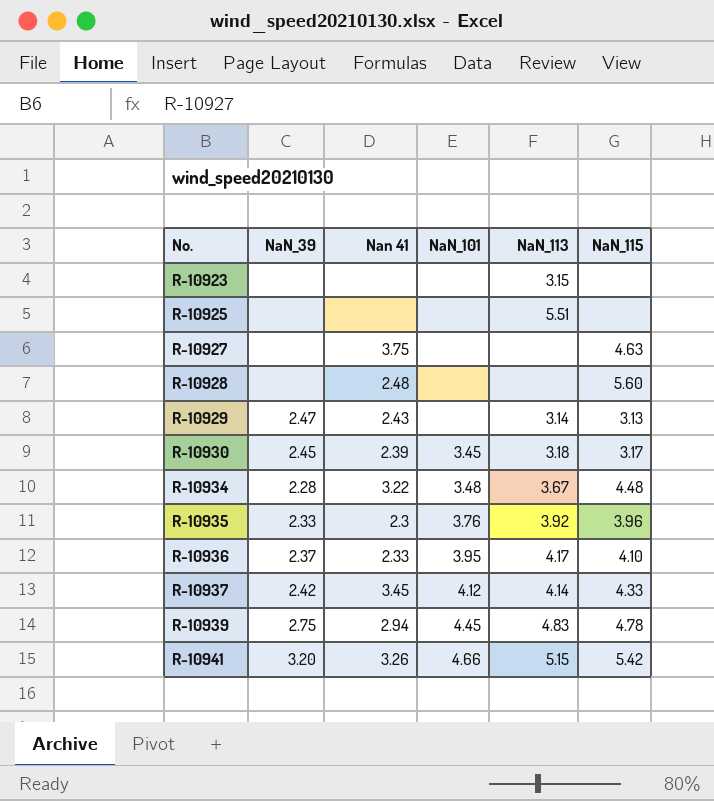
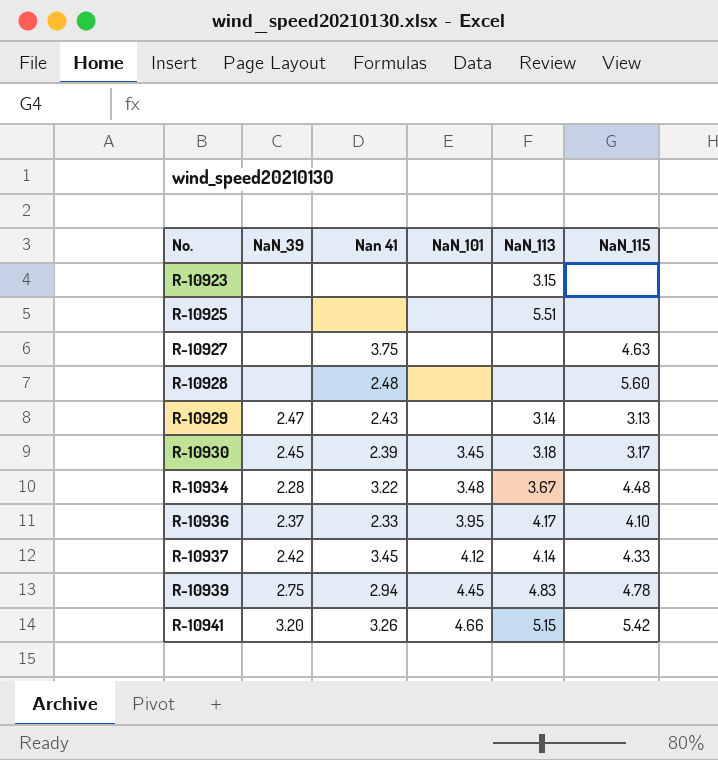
row R-10935: 2.33 | 2.3 | 3.76 | 3.92 | 3.96 -> none

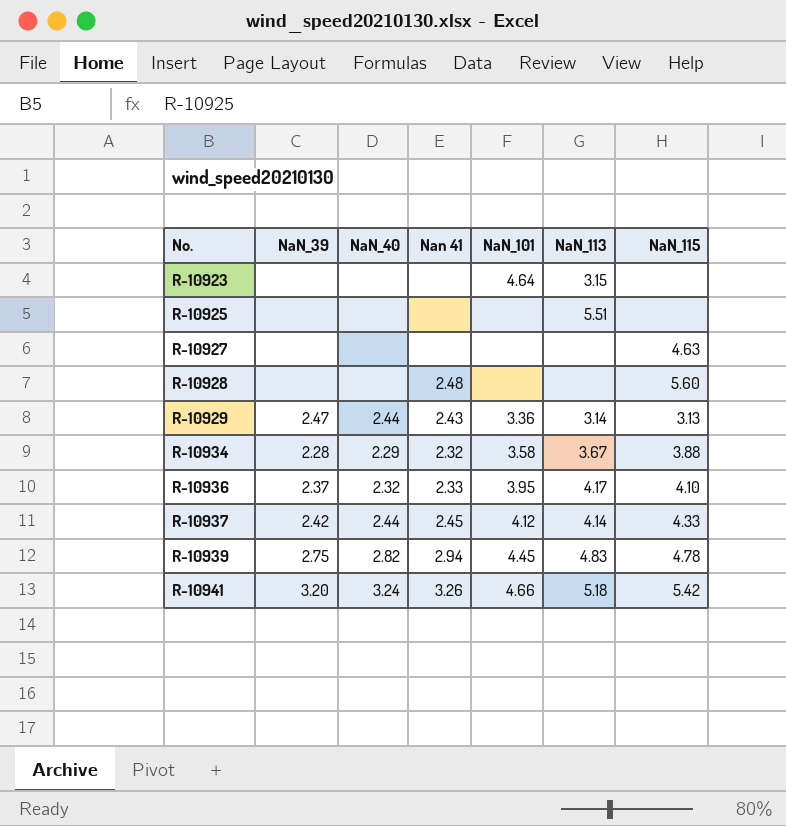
column NaN_40 | position: none -> 3
row R-10930: 2.45 | 2.39 | 3.45 | 3.18 | 3.17 -> none
R-10923 | NaN_101: none -> 4.64
R-10927 | Nan 41: 3.75 -> none
R-10929 | NaN_101: none -> 3.36
R-10934 | Nan 41: 3.22 -> 2.32
R-10934 | NaN_101: 3.48 -> 3.58
R-10934 | NaN_115: 4.48 -> 3.88
R-10937 | Nan 41: 3.45 -> 2.45
R-10941 | NaN_113: 5.15 -> 5.18

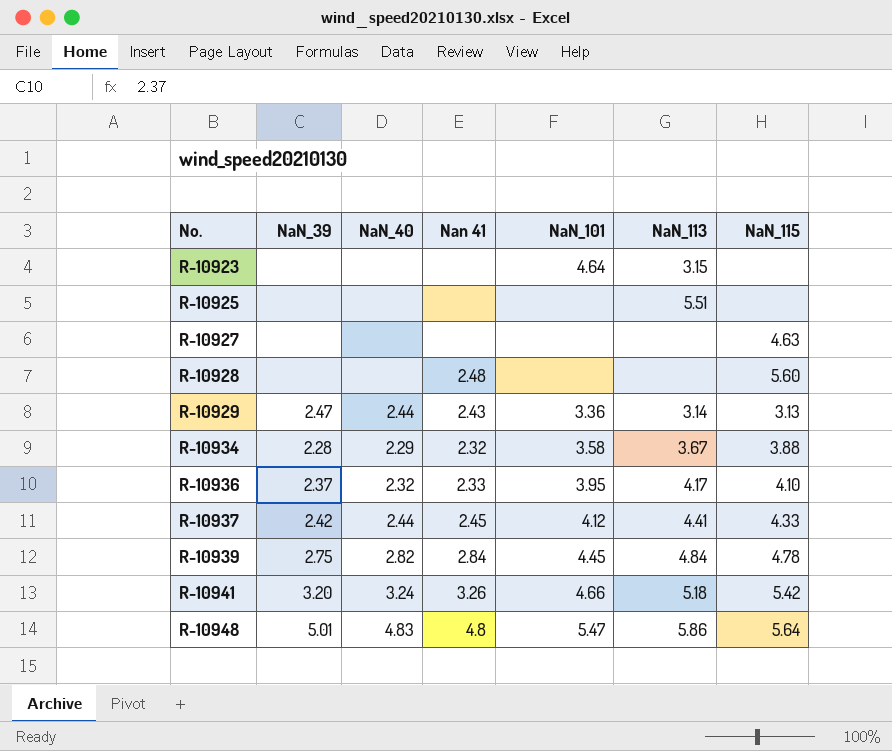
R-10937 | NaN_113: 4.14 -> 4.41
R-10939 | Nan 41: 2.94 -> 2.84
R-10939 | NaN_113: 4.83 -> 4.84
row R-10948: none -> 5.01 | 4.83 | 4.8 | 5.47 | 5.86 | 5.64

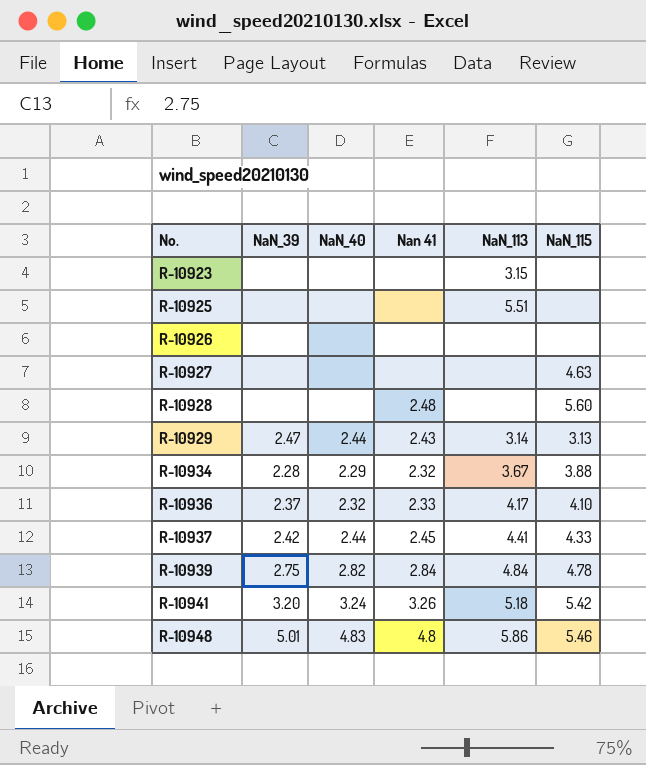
column NaN_101 | position: 5 -> none
row R-10926: none -> none | none | none | none | none
R-10948 | NaN_115: 5.64 -> 5.46

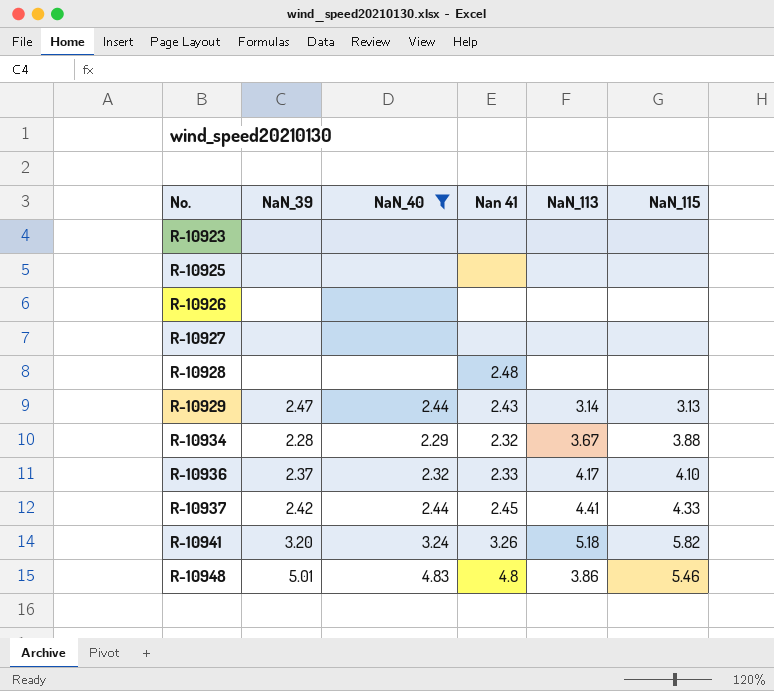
filter: none -> NaN_40 != 2.82
R-10923 | NaN_113: 3.15 -> none
R-10925 | NaN_113: 5.51 -> none
R-10927 | NaN_115: 4.63 -> none
R-10928 | NaN_115: 5.60 -> none
R-10941 | NaN_115: 5.42 -> 5.82
R-10948 | NaN_113: 5.86 -> 3.86

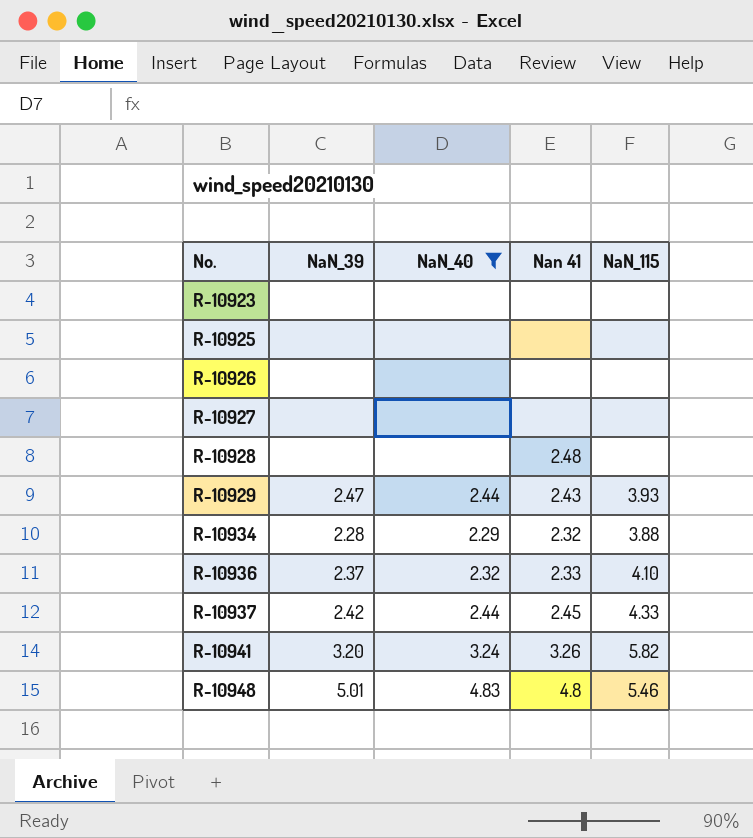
column NaN_113 | position: 5 -> none
R-10929 | NaN_115: 3.13 -> 3.93

